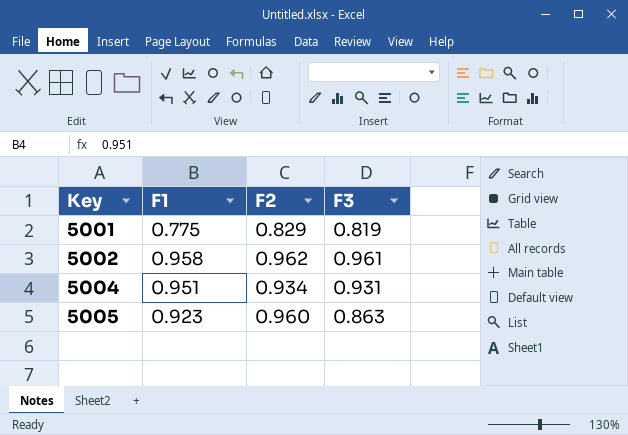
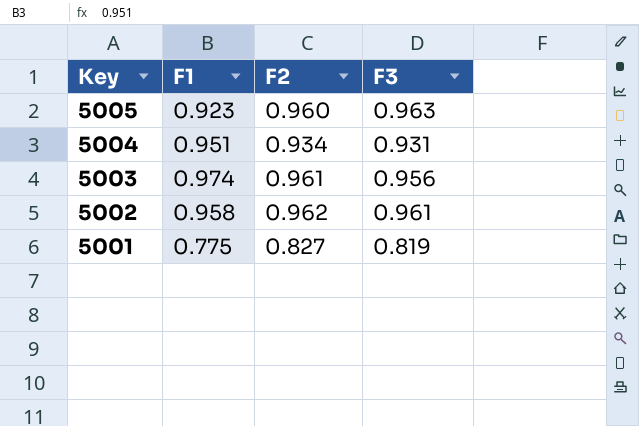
row order: Key ascending -> Key descending
5005 | F3: 0.863 -> 0.963
row 5003: none -> 0.974 | 0.961 | 0.956
5001 | F2: 0.829 -> 0.827

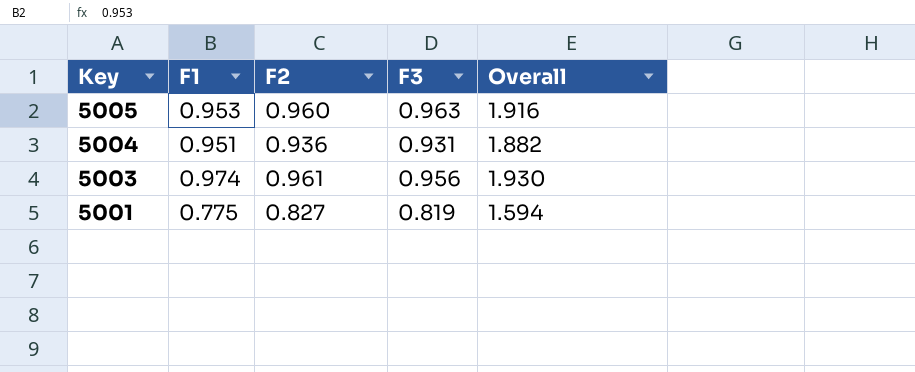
column Overall | formula: none -> [F1] + [F3]
row 5002: 0.958 | 0.962 | 0.961 -> none
5005 | F1: 0.923 -> 0.953
5004 | F2: 0.934 -> 0.936

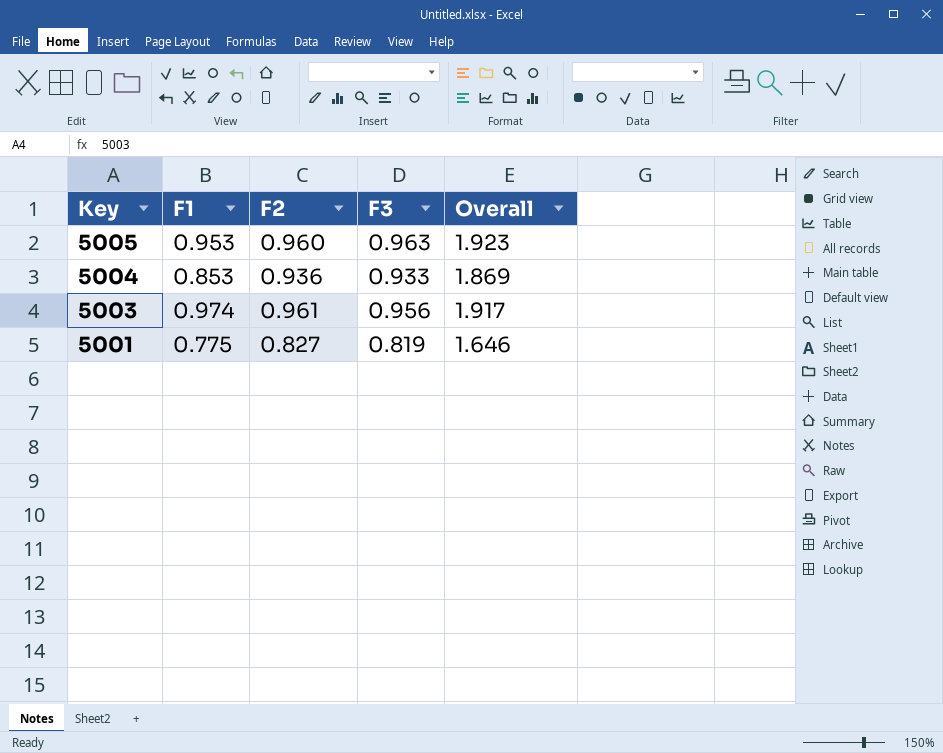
column Overall | formula: [F1] + [F3] -> [F2] + [F3]
5004 | F1: 0.951 -> 0.853
5004 | F3: 0.931 -> 0.933

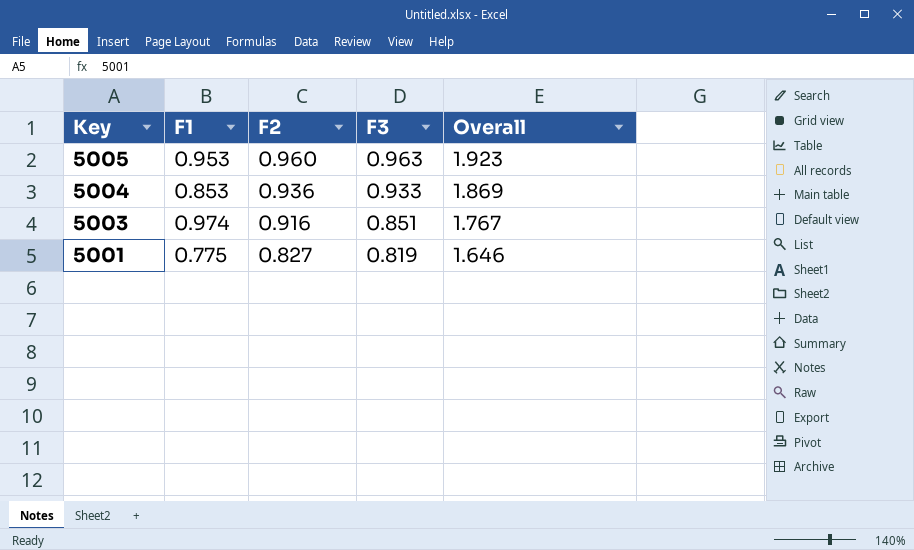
5003 | F2: 0.961 -> 0.916
5003 | F3: 0.956 -> 0.851
5003 | Overall: 1.917 -> 1.767

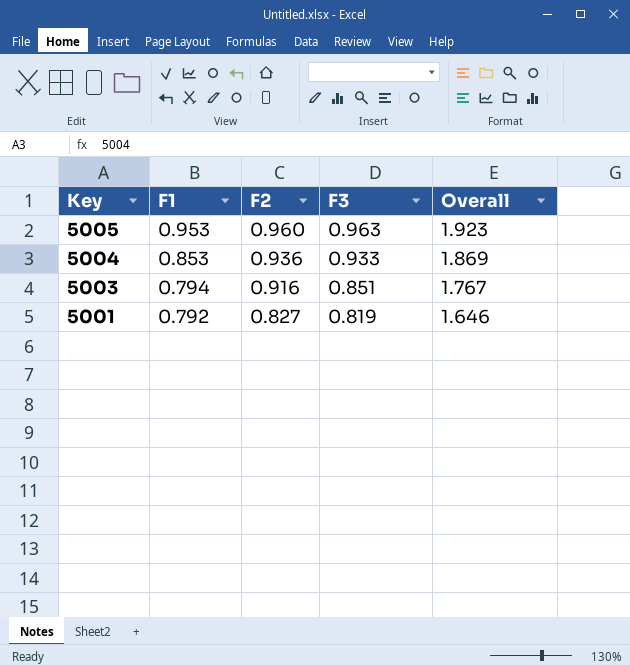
5003 | F1: 0.974 -> 0.794
5001 | F1: 0.775 -> 0.792

